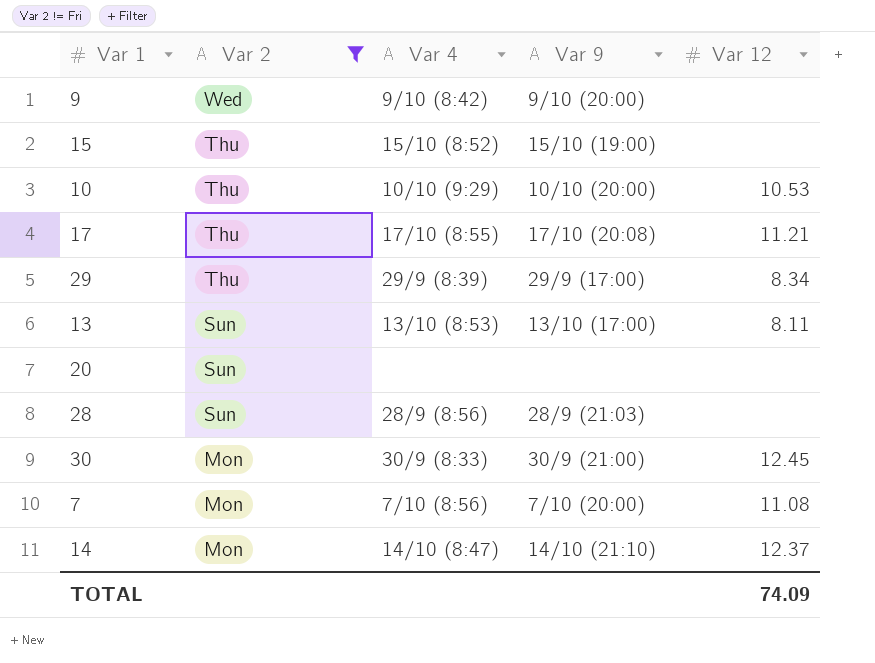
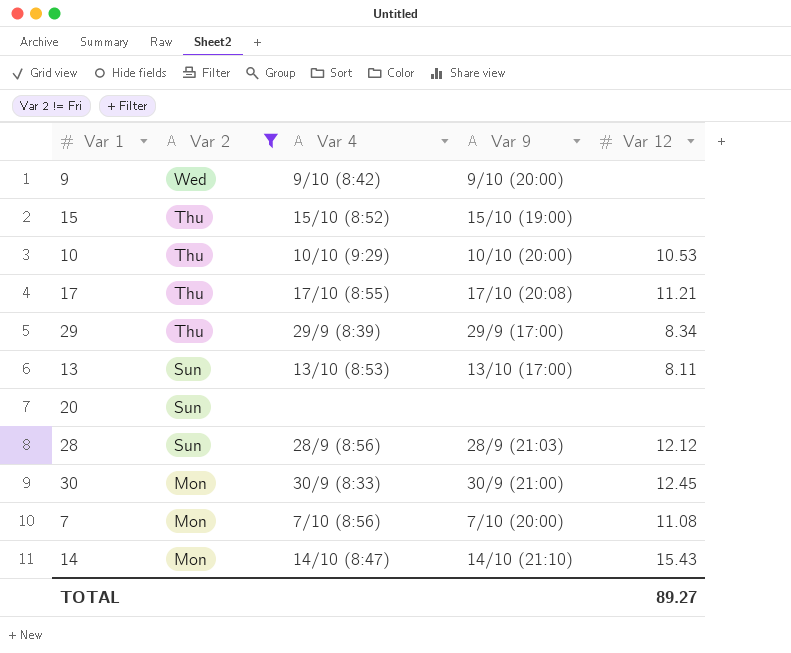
28 | Var 12: none -> 12.12
14 | Var 12: 12.37 -> 15.43
TOTAL | Var 12: 74.09 -> 89.27

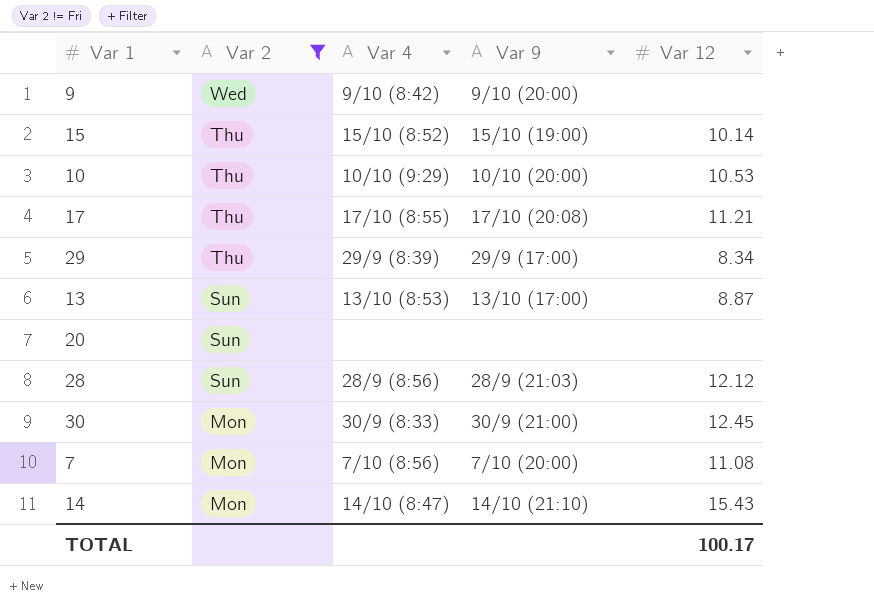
15 | Var 12: none -> 10.14
13 | Var 12: 8.11 -> 8.87
TOTAL | Var 12: 89.27 -> 100.17

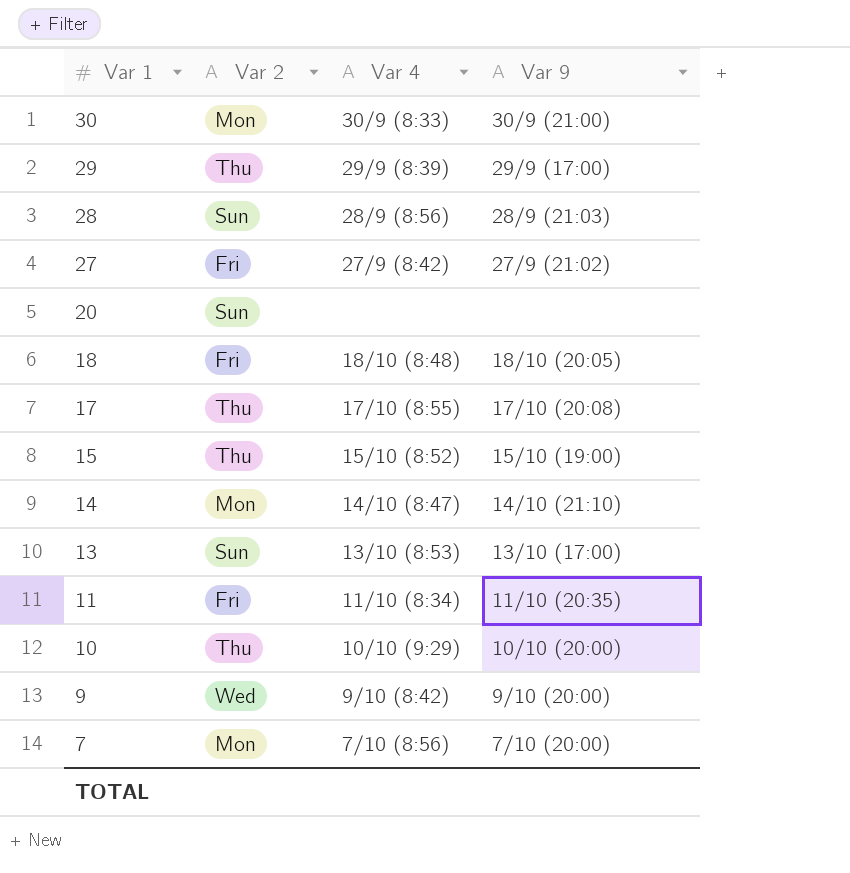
filter: Var 2 != Fri -> none
row order: Var 2 descending -> Var 1 descending
column Var 12 | position: 5 -> none

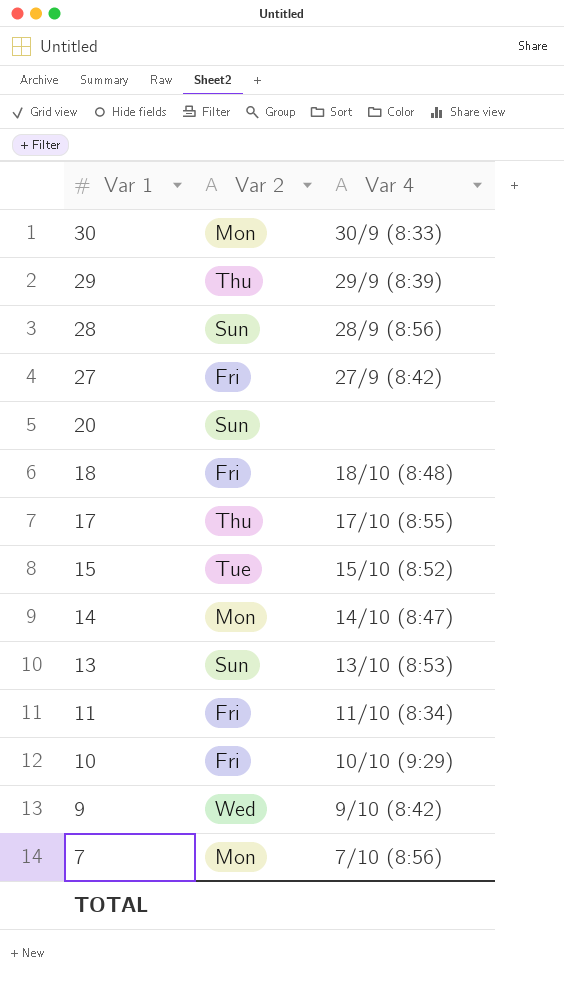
column Var 9 | position: 4 -> none
15 | Var 2: Thu -> Tue
10 | Var 2: Thu -> Fri

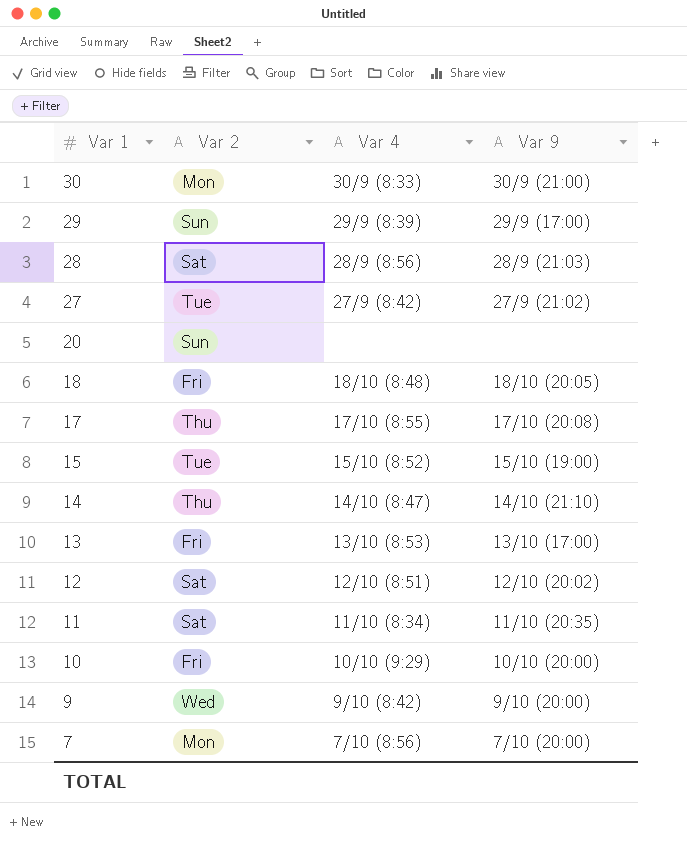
column Var 9 | position: none -> 4
29 | Var 2: Thu -> Sun
28 | Var 2: Sun -> Sat
27 | Var 2: Fri -> Tue
14 | Var 2: Mon -> Thu
13 | Var 2: Sun -> Fri
row 12: none -> Sat | 12/10 (8:51) | 12/10 (20:02)
11 | Var 2: Fri -> Sat

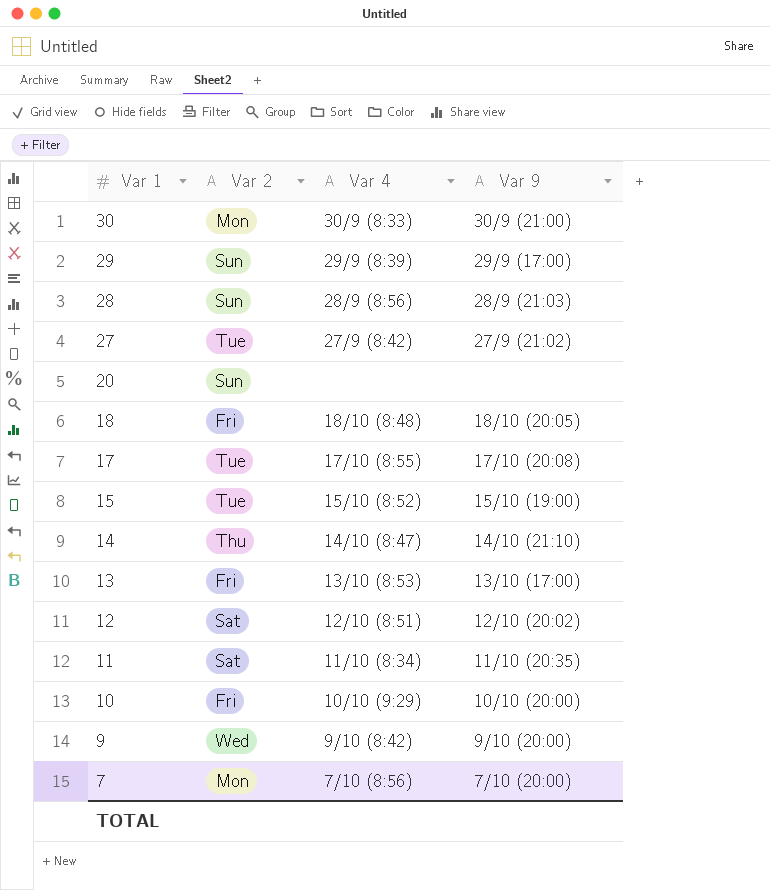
28 | Var 2: Sat -> Sun
17 | Var 2: Thu -> Tue

